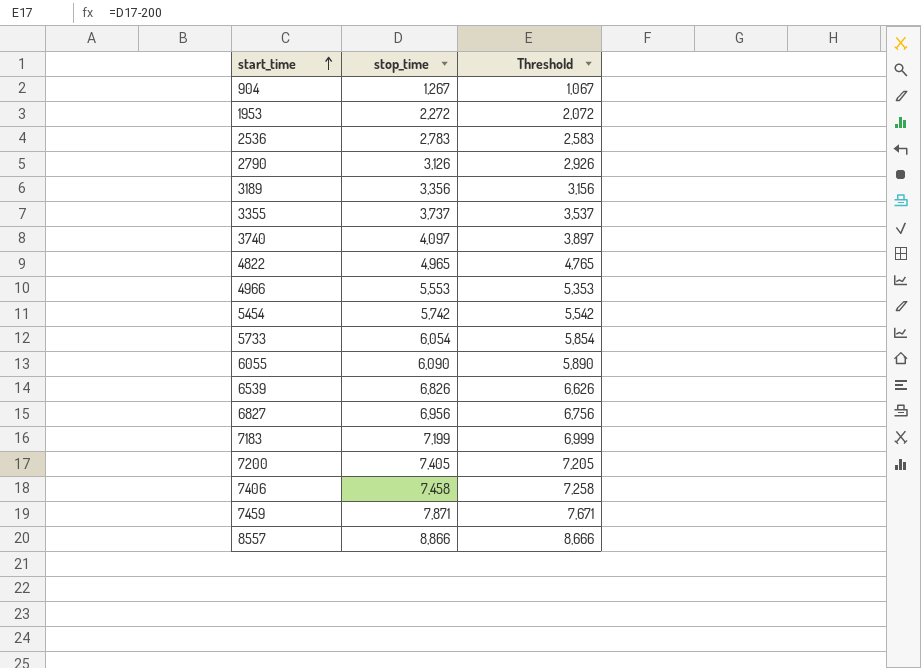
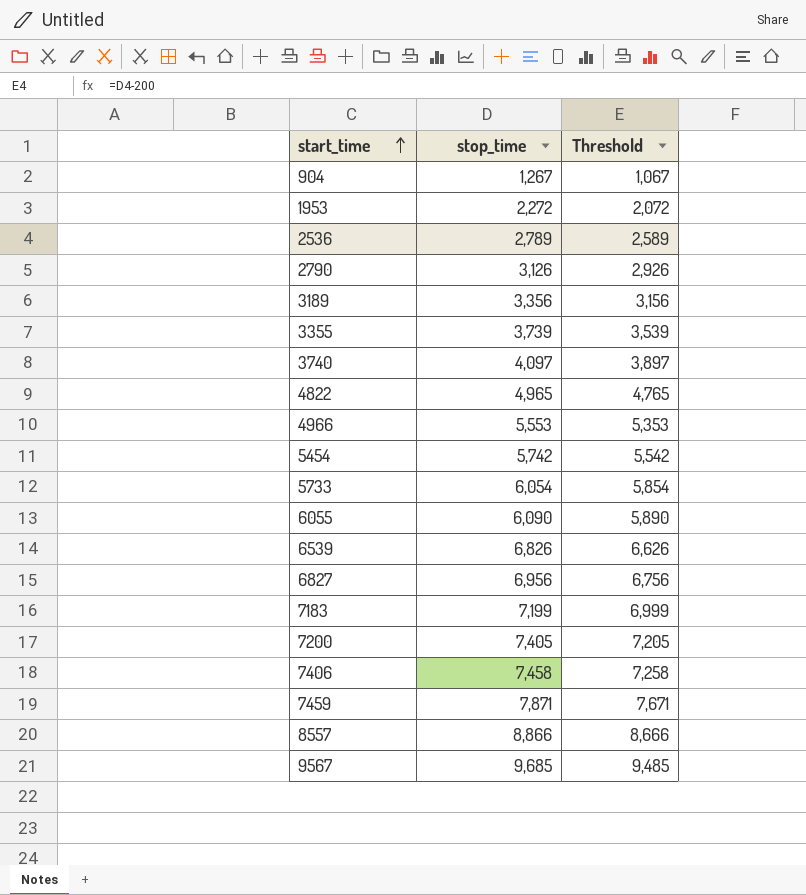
2536 | stop_time: 2,783 -> 2,789
2536 | Threshold: 2,583 -> 2,589
3355 | stop_time: 3,737 -> 3,739
3355 | Threshold: 3,537 -> 3,539
row 9567: none -> 9,685 | 9,485

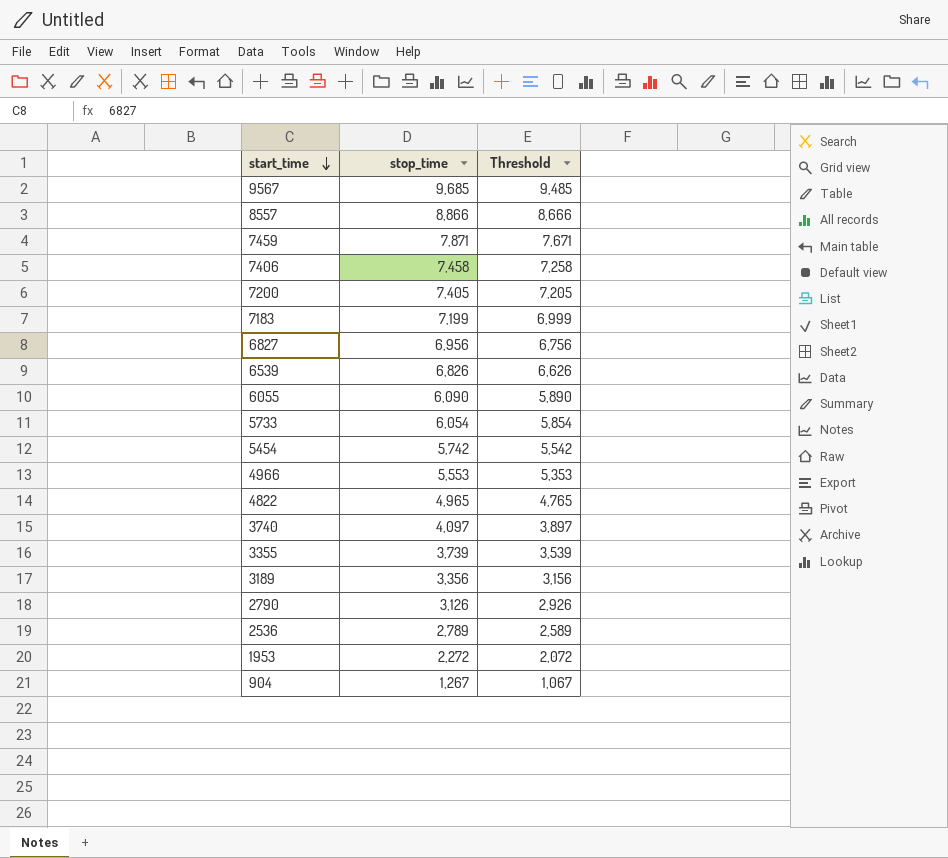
row order: start_time ascending -> start_time descending

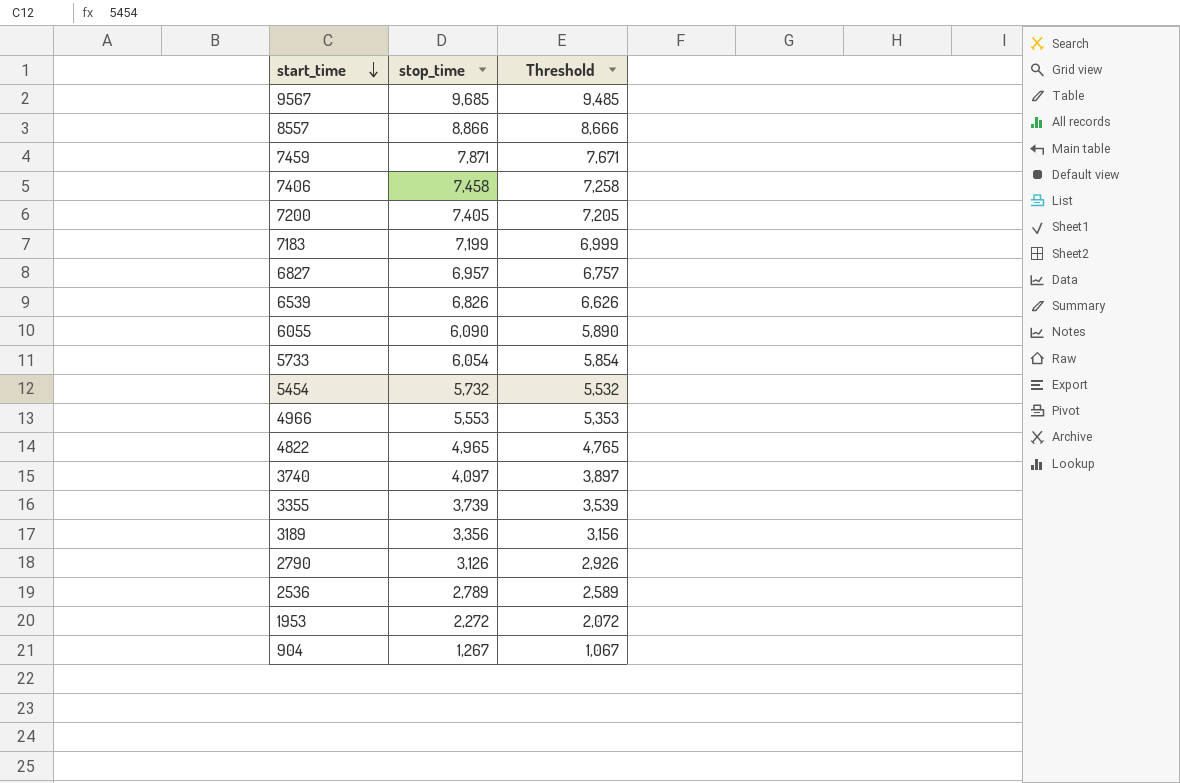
6827 | stop_time: 6,956 -> 6,957
6827 | Threshold: 6,756 -> 6,757
5454 | stop_time: 5,742 -> 5,732
5454 | Threshold: 5,542 -> 5,532

